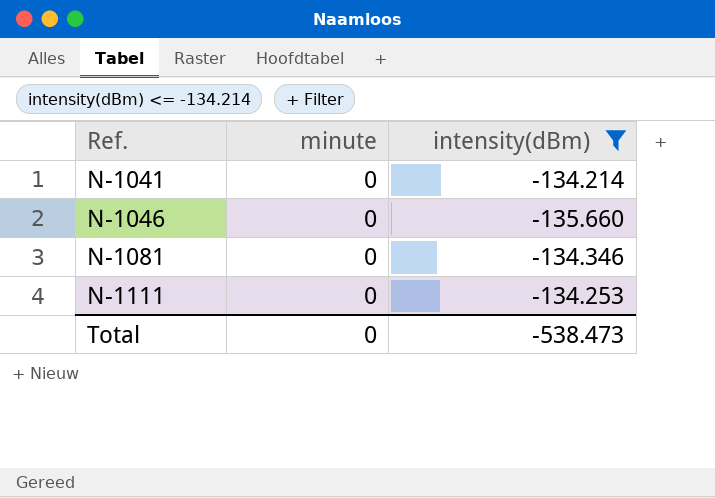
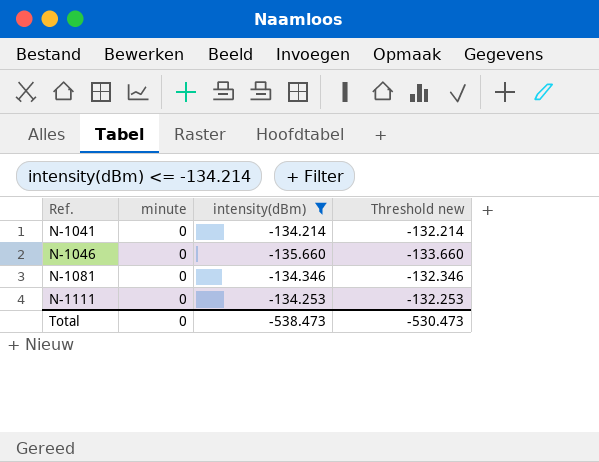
column Threshold new | formula: none -> [intensity(dBm)] + 2

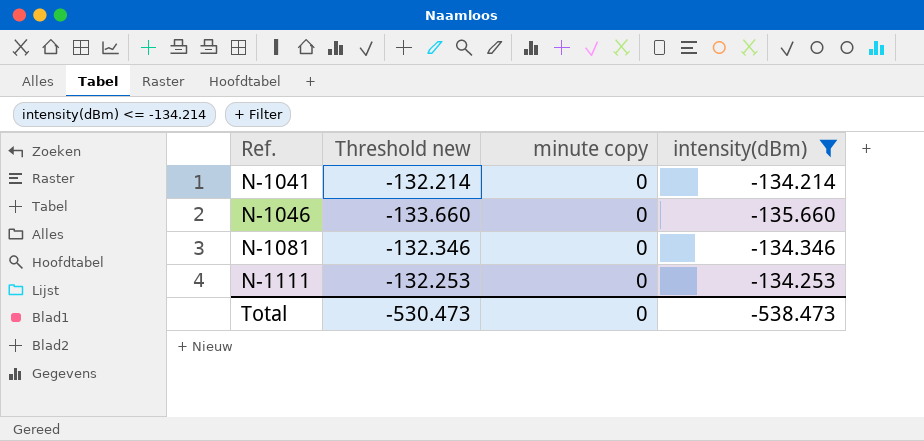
column Threshold new | position: 4 -> 2
column name: minute -> minute copy

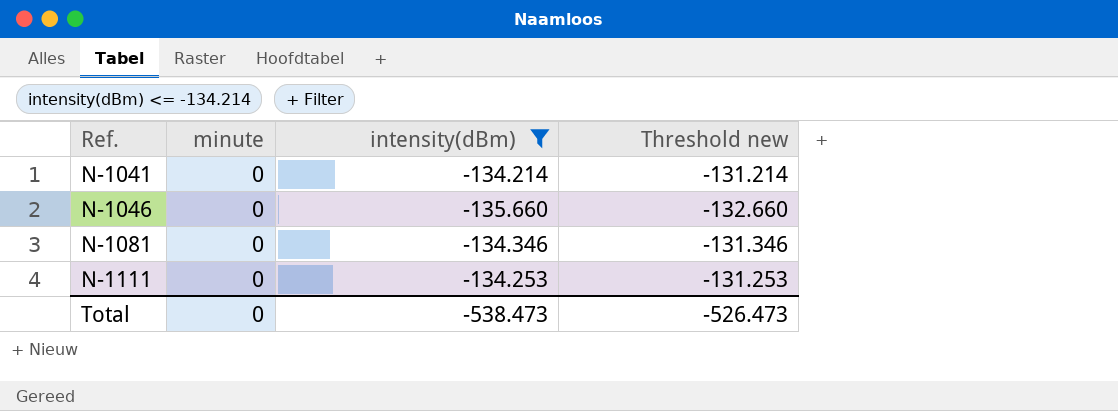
column name: minute copy -> minute
column Threshold new | formula: [intensity(dBm)] + 2 -> [intensity(dBm)] + 3
column Threshold new | position: 2 -> 4
Total | Threshold new: -530.473 -> -526.473

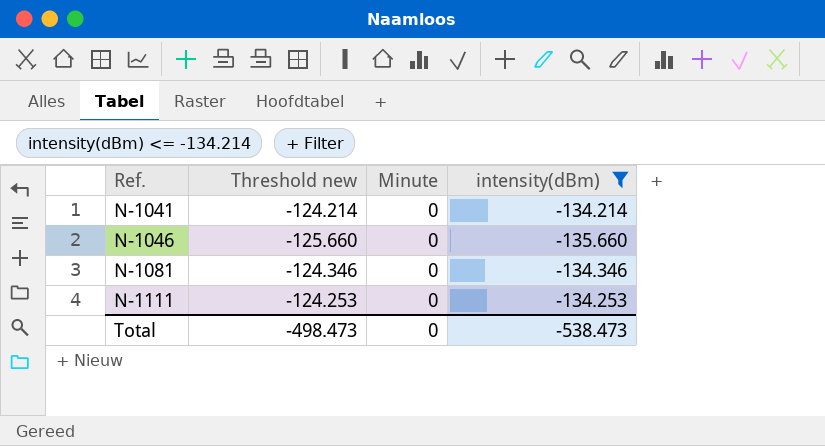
column Threshold new | formula: [intensity(dBm)] + 3 -> [intensity(dBm)] + 10
column Threshold new | position: 4 -> 2
column name: minute -> Minute
Total | Threshold new: -526.473 -> -498.473

